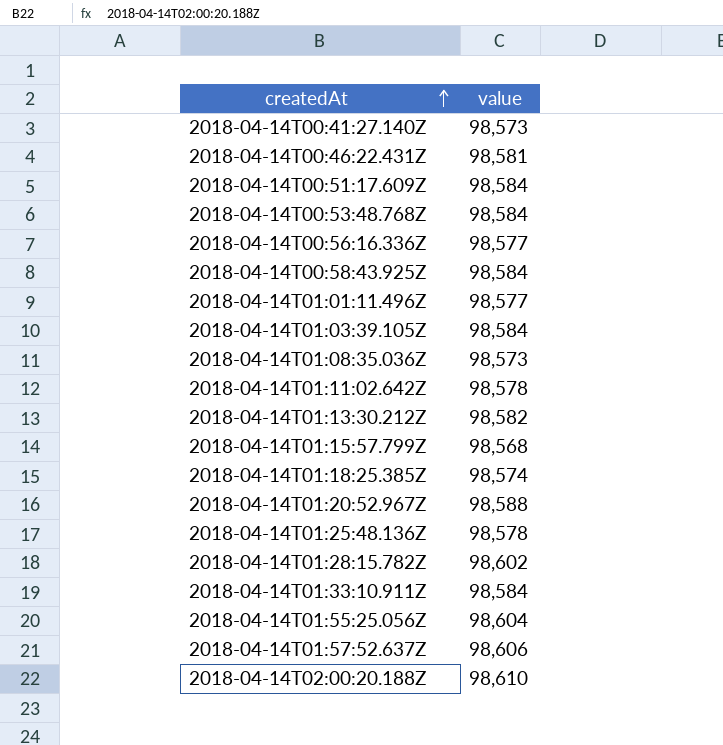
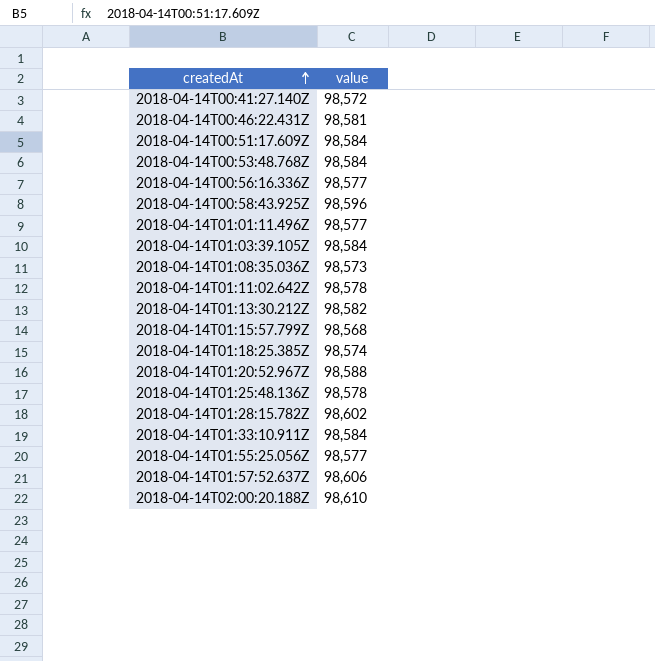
2018-04-14T00:41:27.140Z | value: 98,573 -> 98,572
2018-04-14T00:58:43.925Z | value: 98,584 -> 98,596
2018-04-14T01:55:25.056Z | value: 98,604 -> 98,577

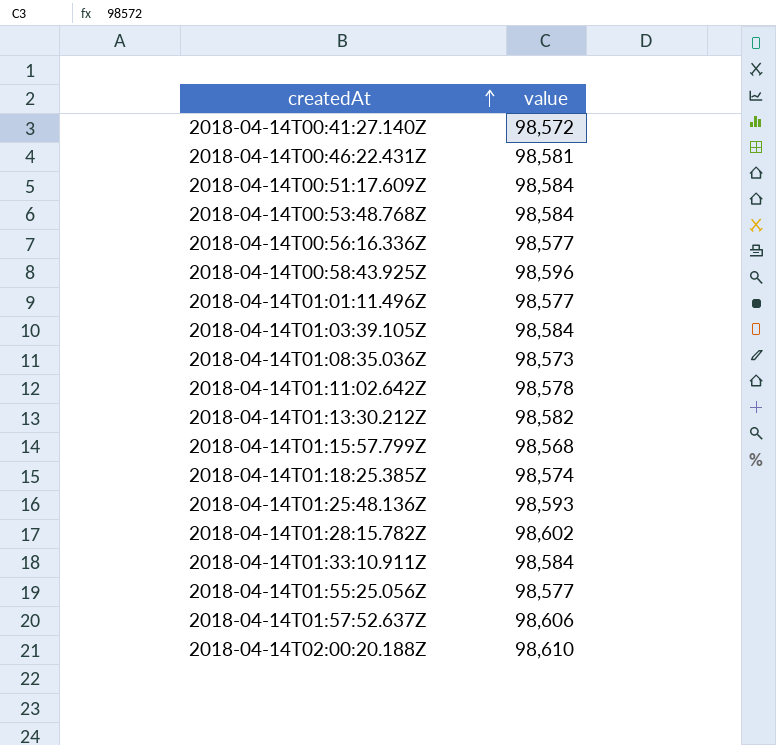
row 2018-04-14T01:20:52.967Z: 98,588 -> none
2018-04-14T01:25:48.136Z | value: 98,578 -> 98,593

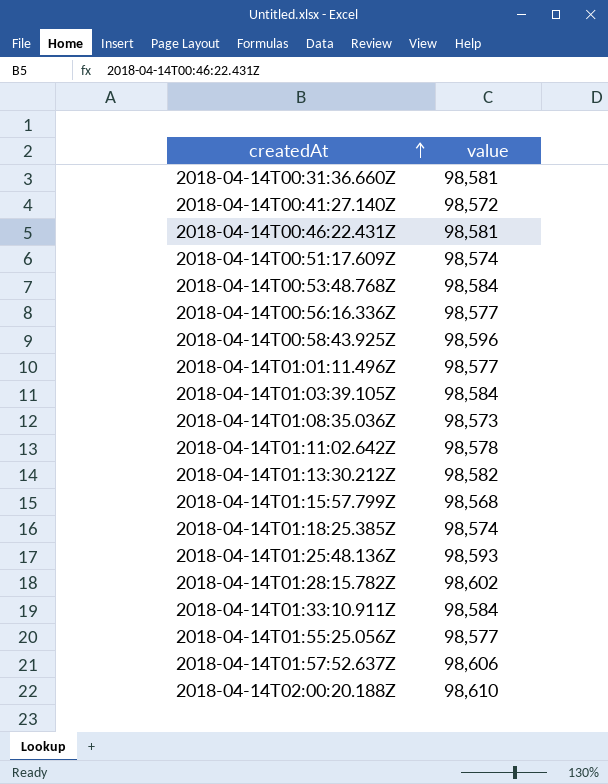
row 2018-04-14T00:31:36.660Z: none -> 98,581
2018-04-14T00:51:17.609Z | value: 98,584 -> 98,574

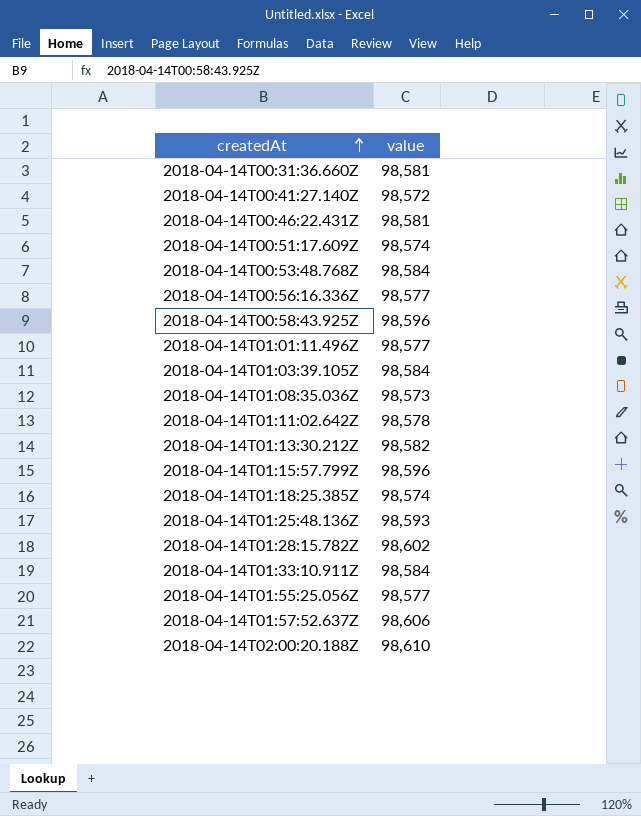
2018-04-14T01:15:57.799Z | value: 98,568 -> 98,596

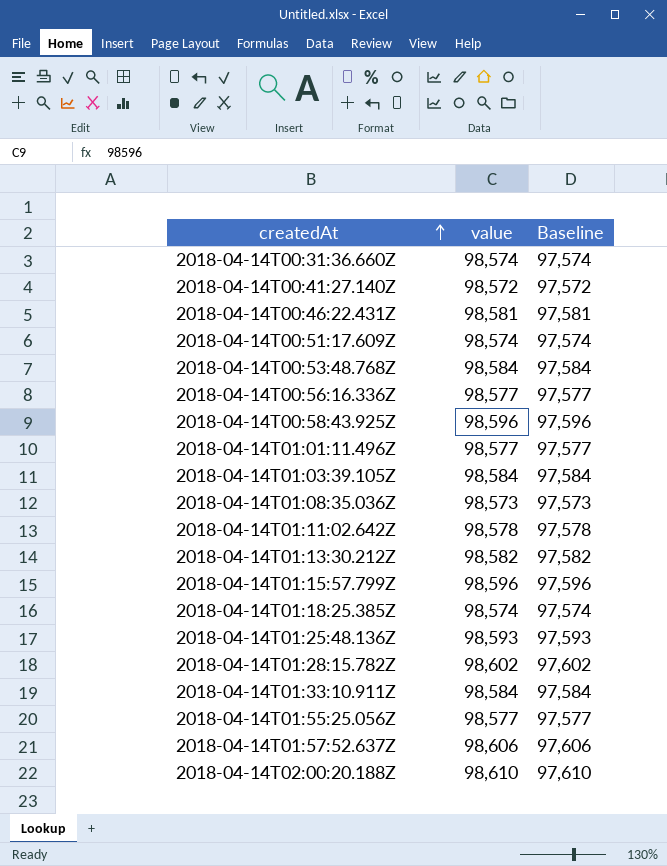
column Baseline | formula: none -> [value] - 1000
2018-04-14T00:31:36.660Z | value: 98,581 -> 98,574

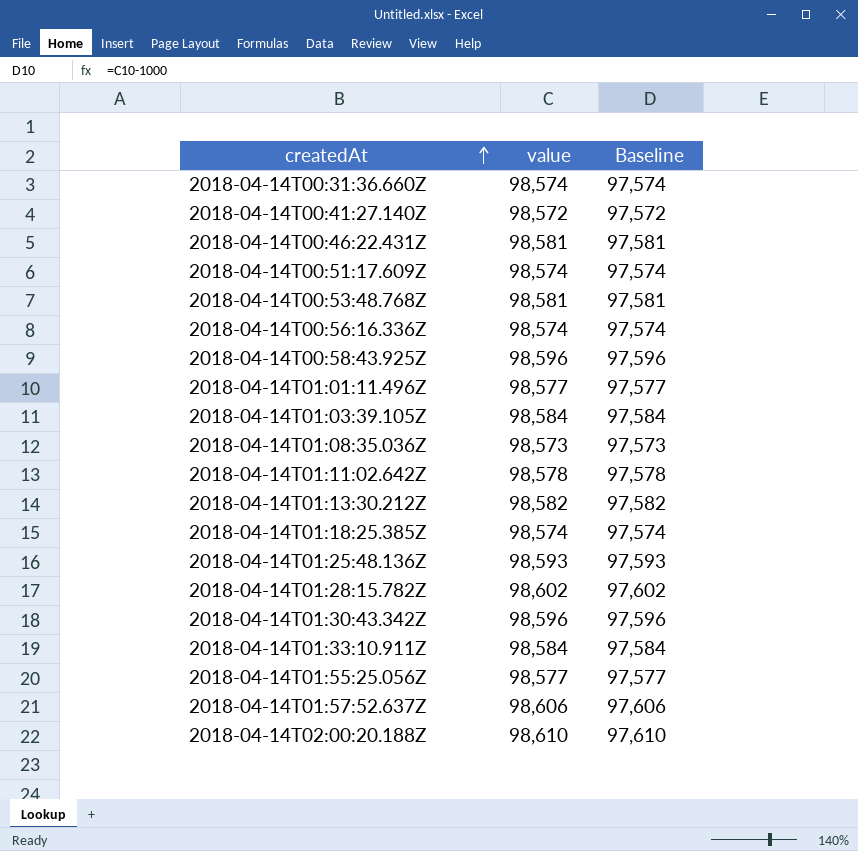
row 2018-04-14T01:15:57.799Z: 98,596 | 97,596 -> none
2018-04-14T00:53:48.768Z | value: 98,584 -> 98,581
2018-04-14T00:53:48.768Z | Baseline: 97,584 -> 97,581
2018-04-14T00:56:16.336Z | value: 98,577 -> 98,574
2018-04-14T00:56:16.336Z | Baseline: 97,577 -> 97,574
row 2018-04-14T01:30:43.342Z: none -> 98,596 | 97,596

